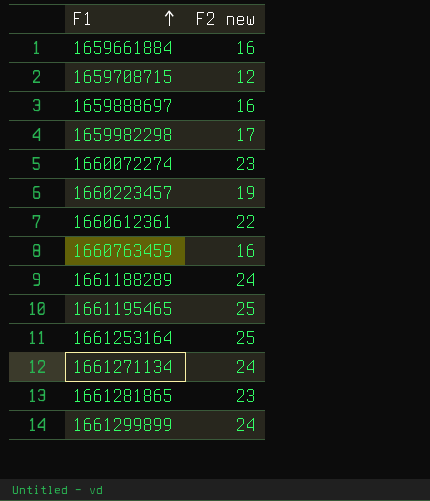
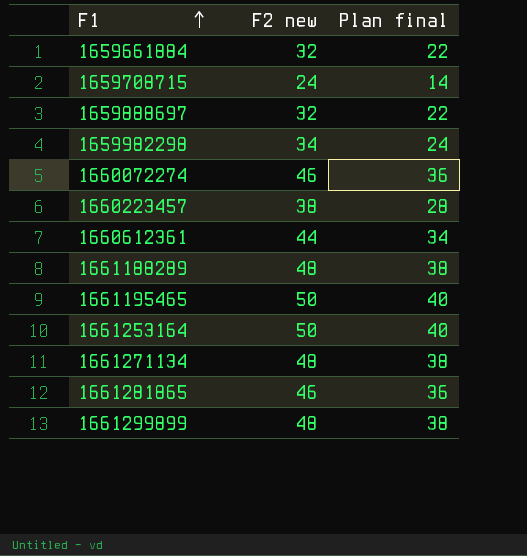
column Plan final | formula: none -> [F2 new] - 10
row 1660763459: 16 -> none
1659661884 | F2 new: 16 -> 32
1659708715 | F2 new: 12 -> 24
1659888697 | F2 new: 16 -> 32
1659982298 | F2 new: 17 -> 34
1660072274 | F2 new: 23 -> 46
1660223457 | F2 new: 19 -> 38
1660612361 | F2 new: 22 -> 44
1661188289 | F2 new: 24 -> 48
1661195465 | F2 new: 25 -> 50
1661253164 | F2 new: 25 -> 50
1661271134 | F2 new: 24 -> 48
1661281865 | F2 new: 23 -> 46
1661299899 | F2 new: 24 -> 48

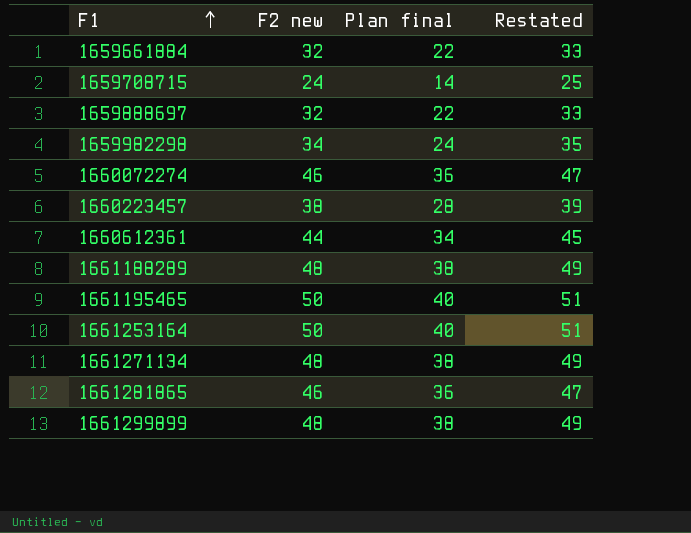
column Restated | formula: none -> [F2 new] + 1

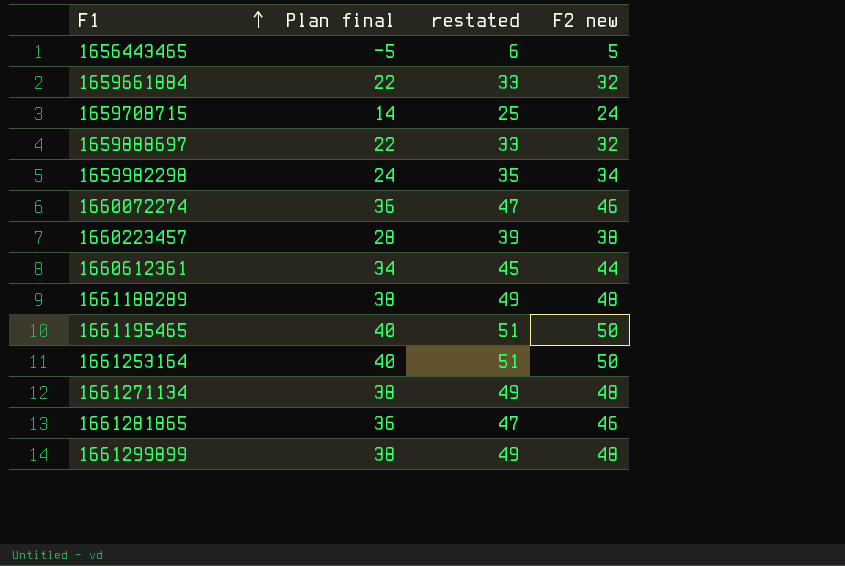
column name: Restated -> restated
column F2 new | position: 2 -> 4
row 1656443465: none -> -5 | 6 | 5

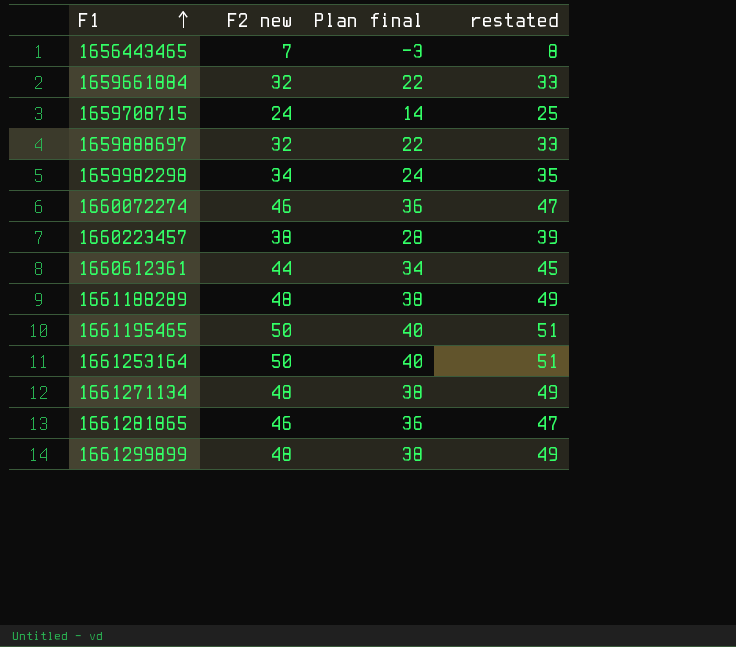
column F2 new | position: 4 -> 2
1656443465 | F2 new: 5 -> 7
1656443465 | Plan final: -5 -> -3
1656443465 | restated: 6 -> 8

